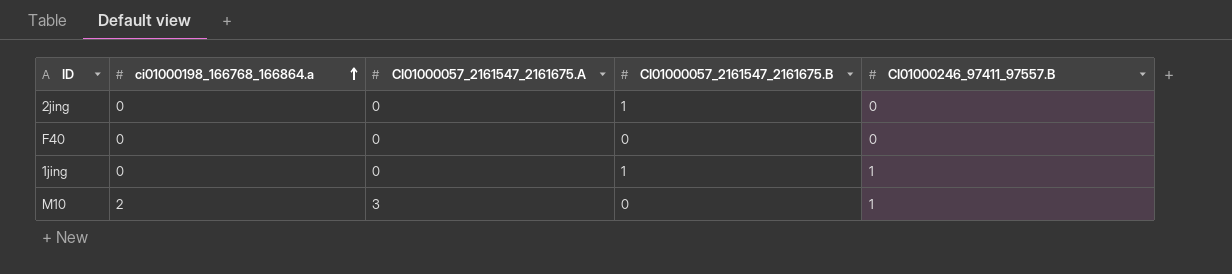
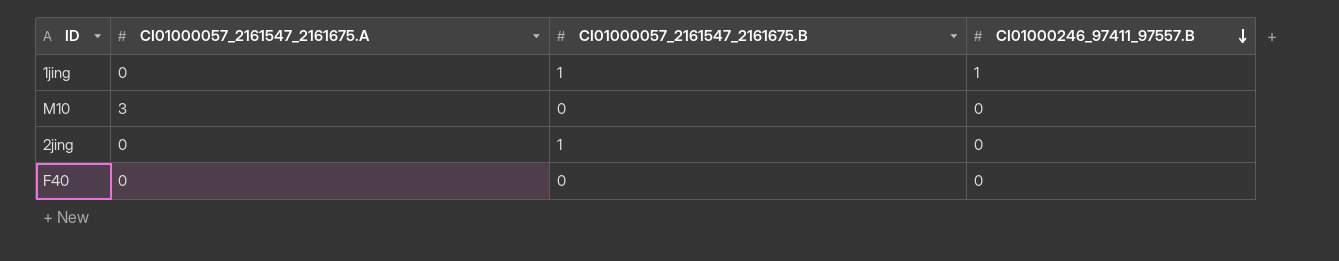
row order: ci01000198_166768_166864.a ascending -> CI01000246_97411_97557.B descending
column ci01000198_166768_166864.a | position: 2 -> none
M10 | CI01000246_97411_97557.B: 1 -> 0

